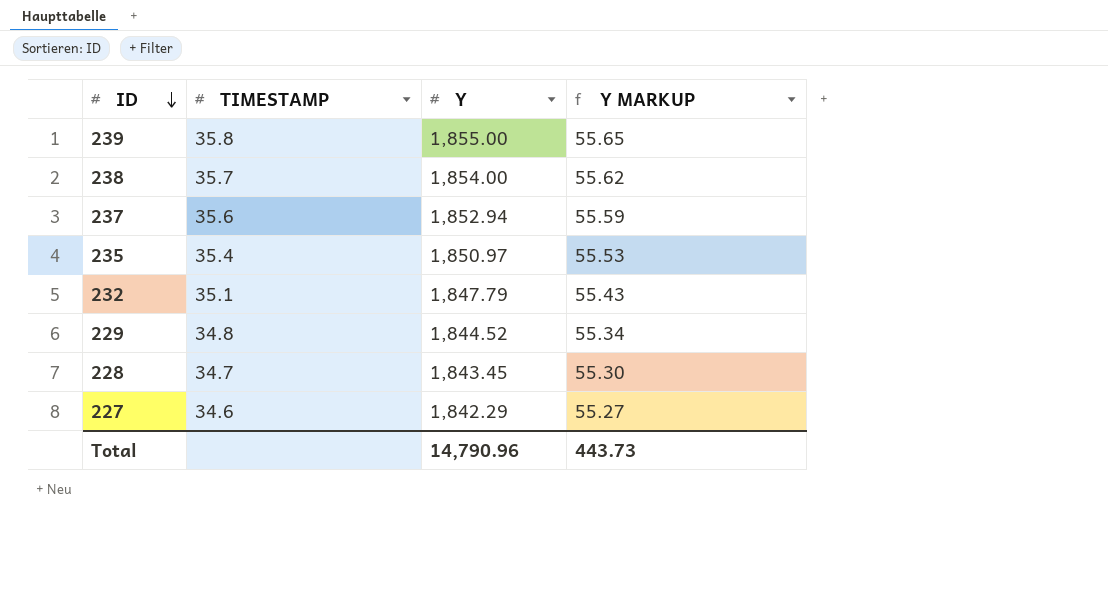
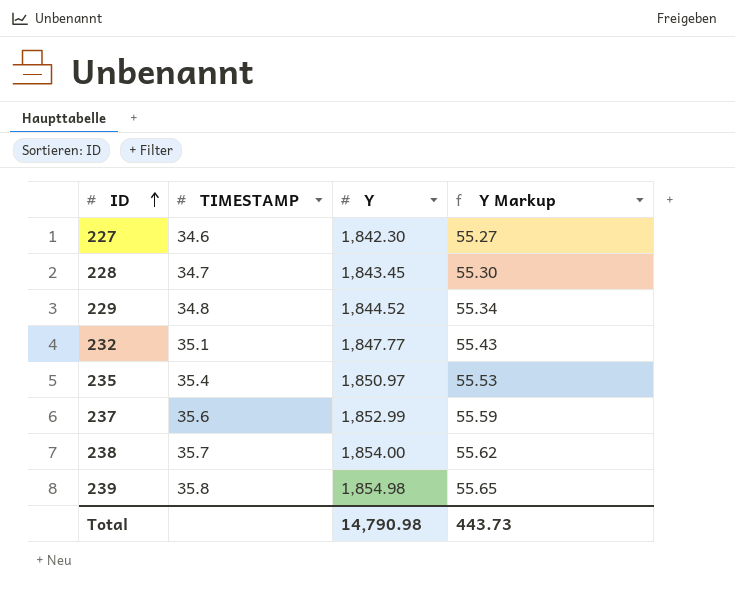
row order: ID descending -> ID ascending
column name: Y MARKUP -> Y Markup
227 | Y: 1,842.29 -> 1,842.30
232 | Y: 1,847.79 -> 1,847.77
237 | Y: 1,852.94 -> 1,852.99
239 | Y: 1,855.00 -> 1,854.98
Total | Y: 14,790.96 -> 14,790.98

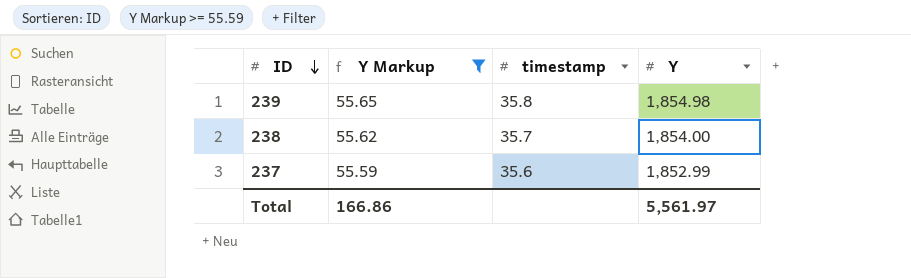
filter: none -> Y Markup >= 55.59
row order: ID ascending -> ID descending
column Y Markup | position: 4 -> 2
column name: TIMESTAMP -> timestamp
Total | Y Markup: 443.73 -> 166.86
Total | Y: 14,790.98 -> 5,561.97

